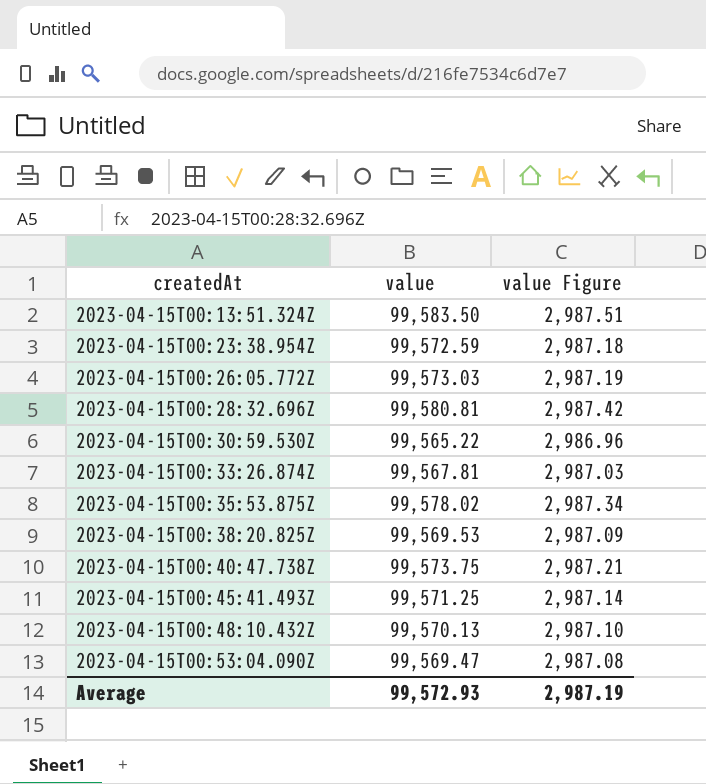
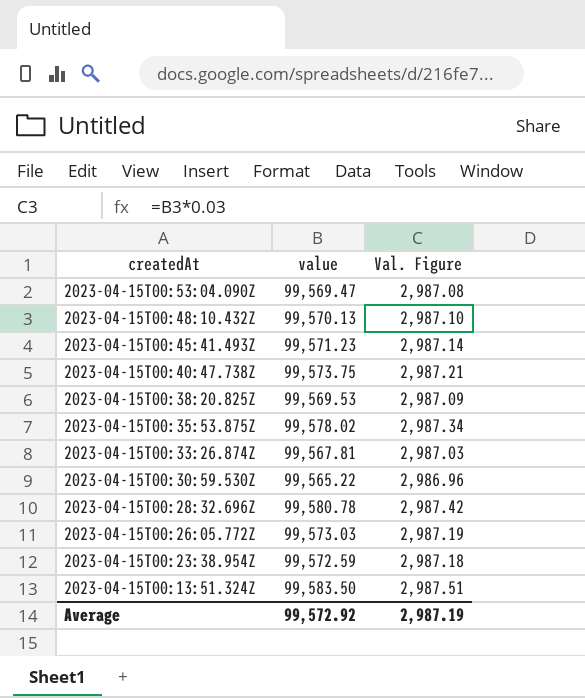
row order: createdAt ascending -> createdAt descending
column name: value Figure -> Val. Figure
2023-04-15T00:45:41.493Z | value: 99,571.25 -> 99,571.23
2023-04-15T00:28:32.696Z | value: 99,580.81 -> 99,580.78
Average | value: 99,572.93 -> 99,572.92

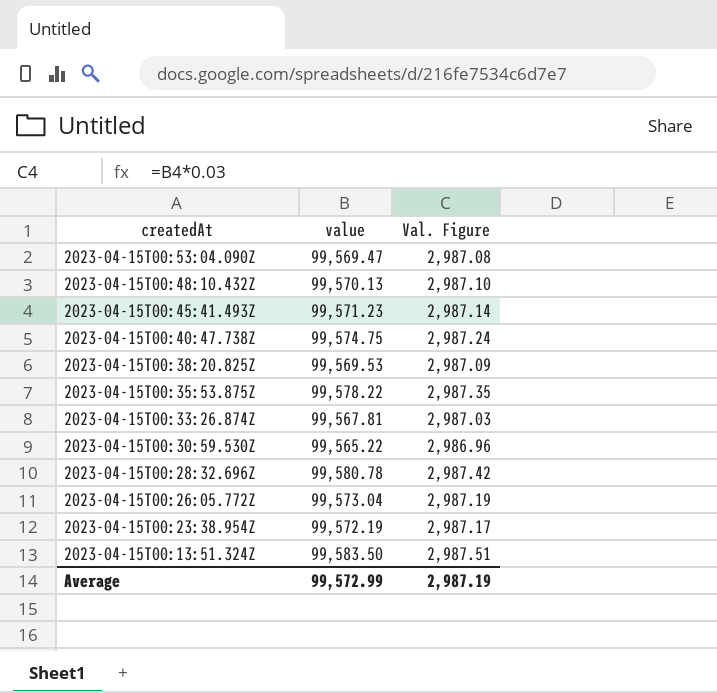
2023-04-15T00:40:47.738Z | value: 99,573.75 -> 99,574.75
2023-04-15T00:40:47.738Z | Val. Figure: 2,987.21 -> 2,987.24
2023-04-15T00:35:53.875Z | value: 99,578.02 -> 99,578.22
2023-04-15T00:35:53.875Z | Val. Figure: 2,987.34 -> 2,987.35
2023-04-15T00:26:05.772Z | value: 99,573.03 -> 99,573.04
2023-04-15T00:23:38.954Z | value: 99,572.59 -> 99,572.19
2023-04-15T00:23:38.954Z | Val. Figure: 2,987.18 -> 2,987.17
Average | value: 99,572.92 -> 99,572.99

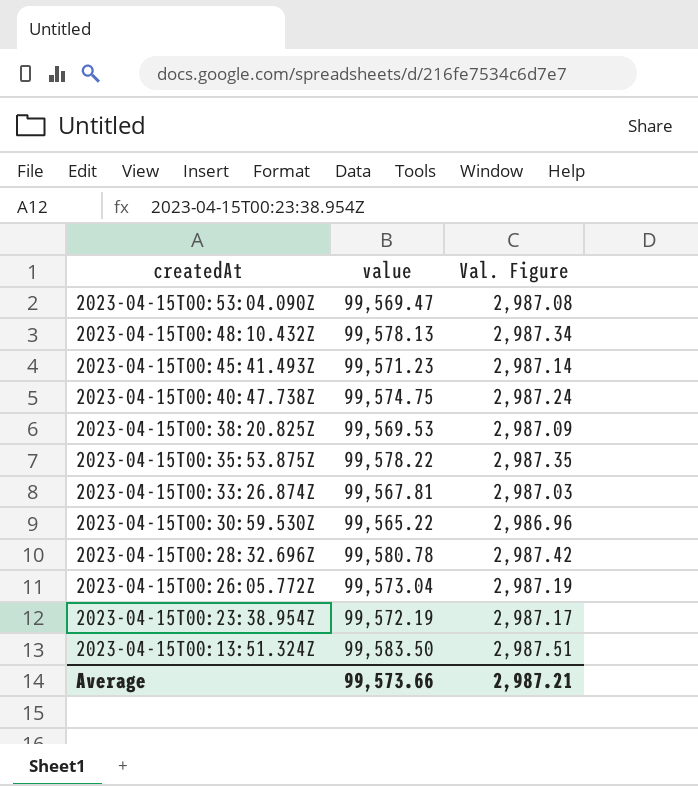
2023-04-15T00:48:10.432Z | value: 99,570.13 -> 99,578.13
2023-04-15T00:48:10.432Z | Val. Figure: 2,987.10 -> 2,987.34
Average | value: 99,572.99 -> 99,573.66
Average | Val. Figure: 2,987.19 -> 2,987.21

